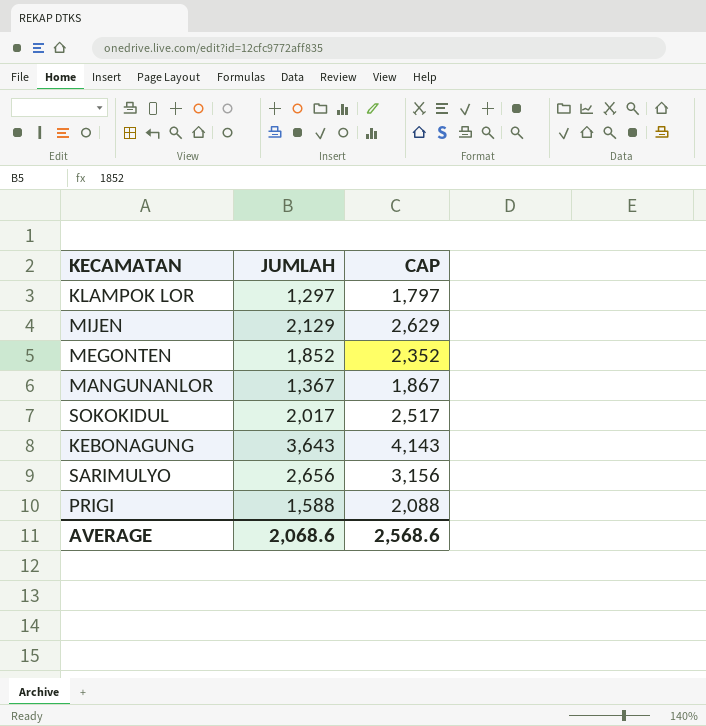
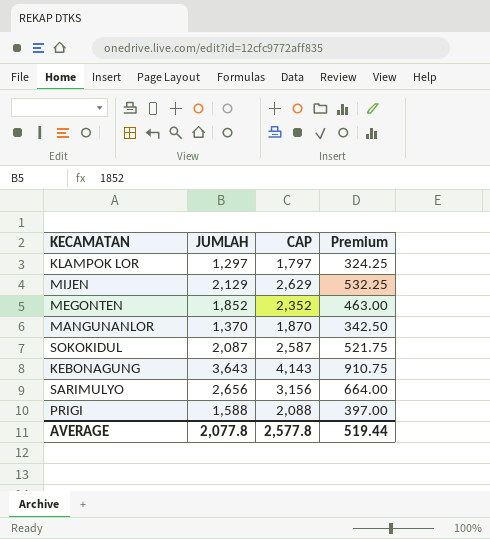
column Premium | formula: none -> [JUMLAH] * 0.25
MANGUNANLOR | JUMLAH: 1,367 -> 1,370
MANGUNANLOR | CAP: 1,867 -> 1,870
SOKOKIDUL | JUMLAH: 2,017 -> 2,087
SOKOKIDUL | CAP: 2,517 -> 2,587
AVERAGE | JUMLAH: 2,068.6 -> 2,077.8
AVERAGE | CAP: 2,568.6 -> 2,577.8

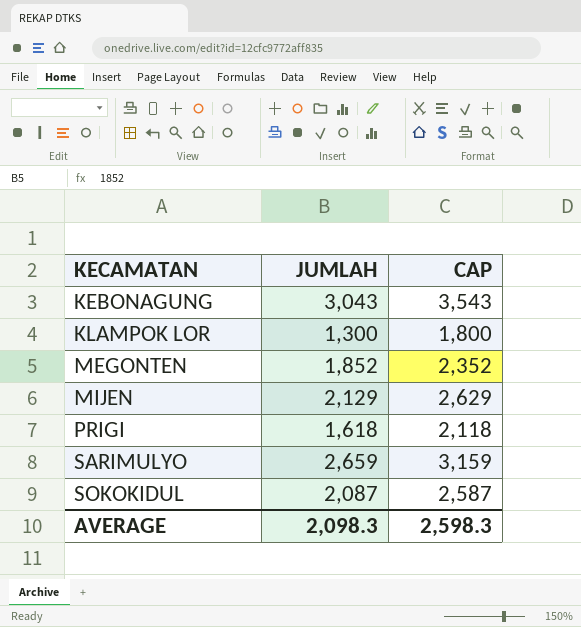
row order: none -> KECAMATAN ascending
column Premium | formula: [JUMLAH] * 0.25 -> none
row MANGUNANLOR: 1,370 | 1,870 | 342.50 -> none
KEBONAGUNG | JUMLAH: 3,643 -> 3,043
KEBONAGUNG | CAP: 4,143 -> 3,543
KLAMPOK LOR | JUMLAH: 1,297 -> 1,300
KLAMPOK LOR | CAP: 1,797 -> 1,800
PRIGI | JUMLAH: 1,588 -> 1,618
PRIGI | CAP: 2,088 -> 2,118
SARIMULYO | JUMLAH: 2,656 -> 2,659
SARIMULYO | CAP: 3,156 -> 3,159
AVERAGE | JUMLAH: 2,077.8 -> 2,098.3
AVERAGE | CAP: 2,577.8 -> 2,598.3

